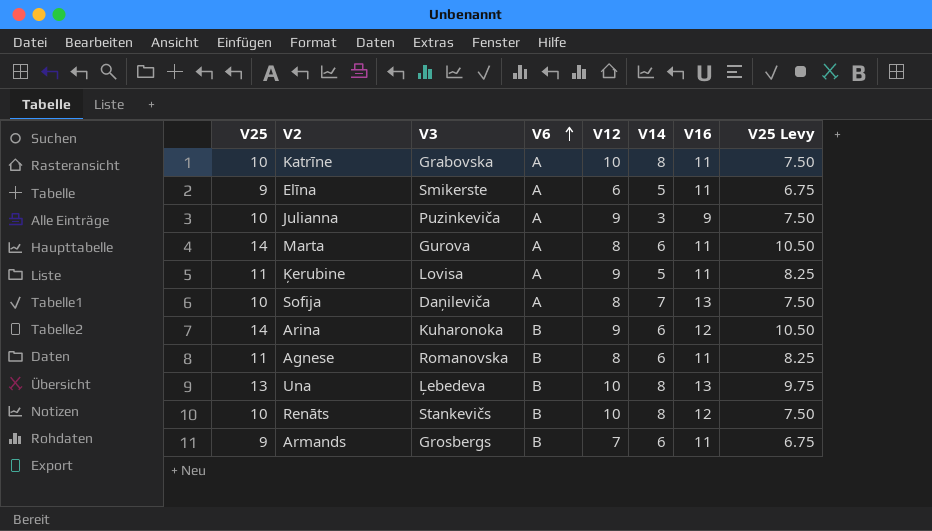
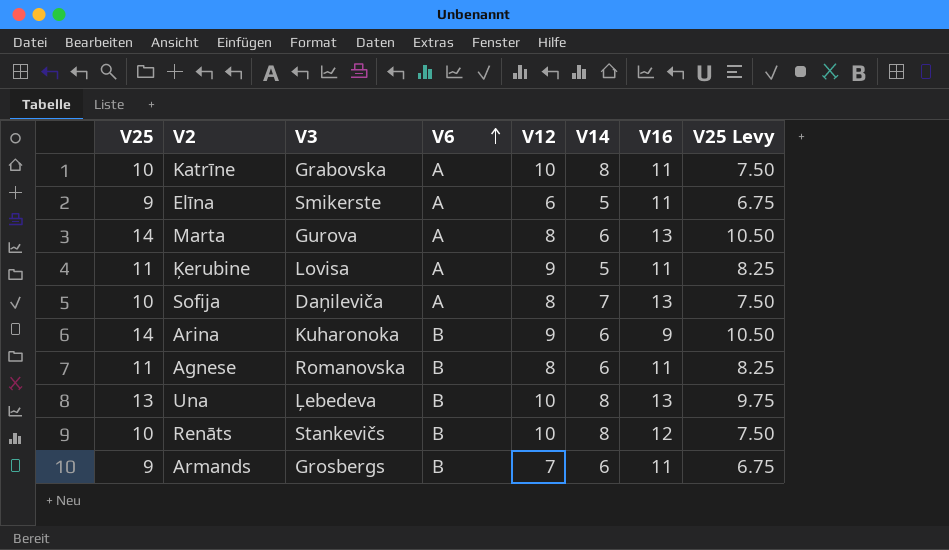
row Julianna: 10 | Puzinkeviča | A | 9 | 3 | 9 | 7.50 -> none
Marta | V16: 11 -> 13
Arina | V16: 12 -> 9

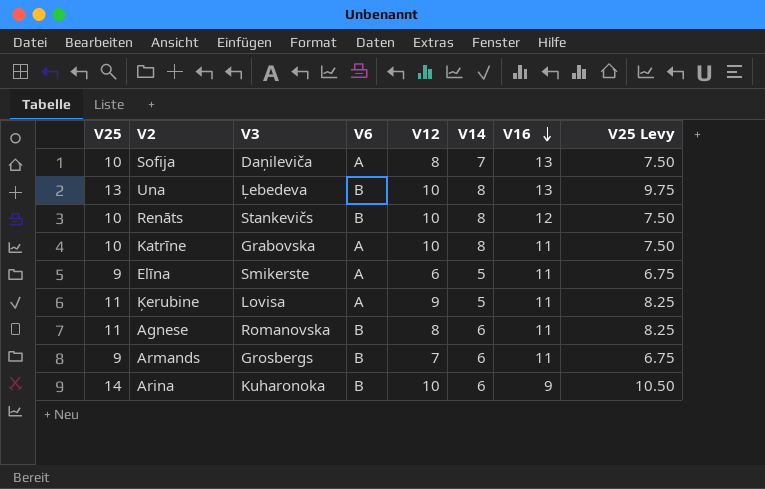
row order: V6 ascending -> V16 descending
row Marta: 14 | Gurova | A | 8 | 6 | 13 | 10.50 -> none
Arina | V12: 9 -> 10

